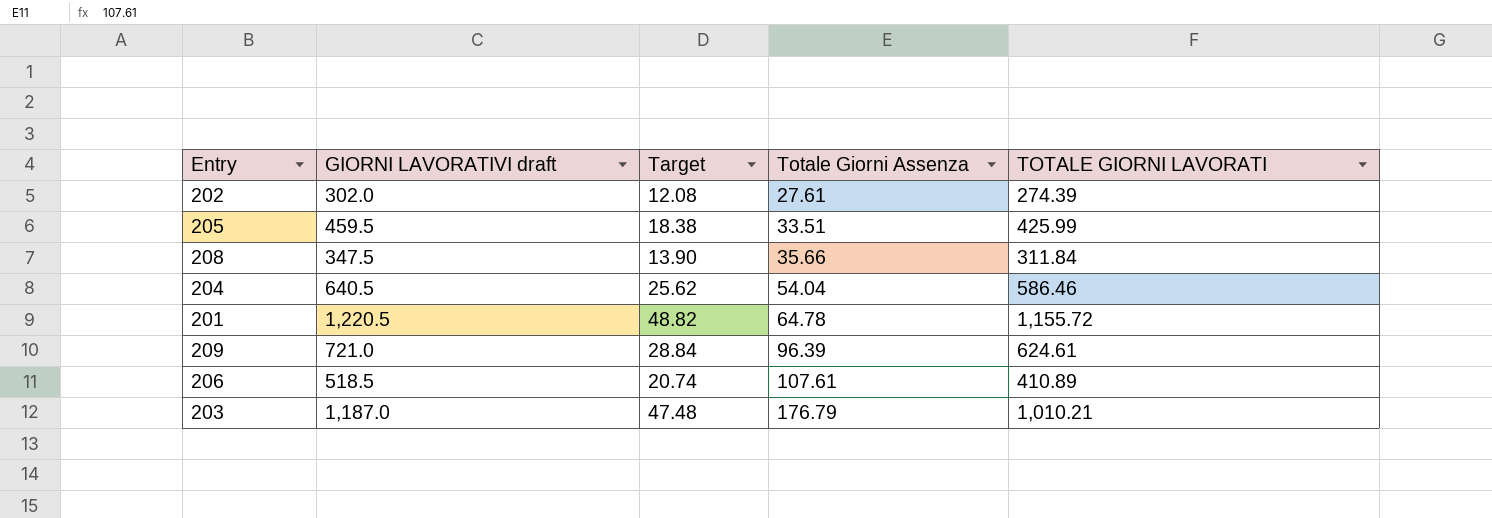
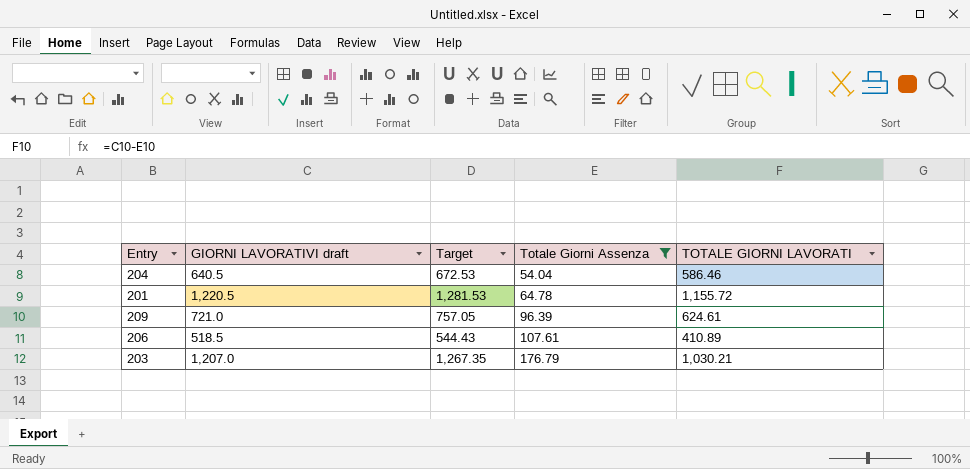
filter: none -> Totale Giorni Assenza >= 54.04
column Target | formula: [GIORNI LAVORATIVI draft] * 0.04 -> [GIORNI LAVORATIVI draft] * 1.05
203 | GIORNI LAVORATIVI draft: 1,187.0 -> 1,207.0
203 | TOTALE GIORNI LAVORATI: 1,010.21 -> 1,030.21

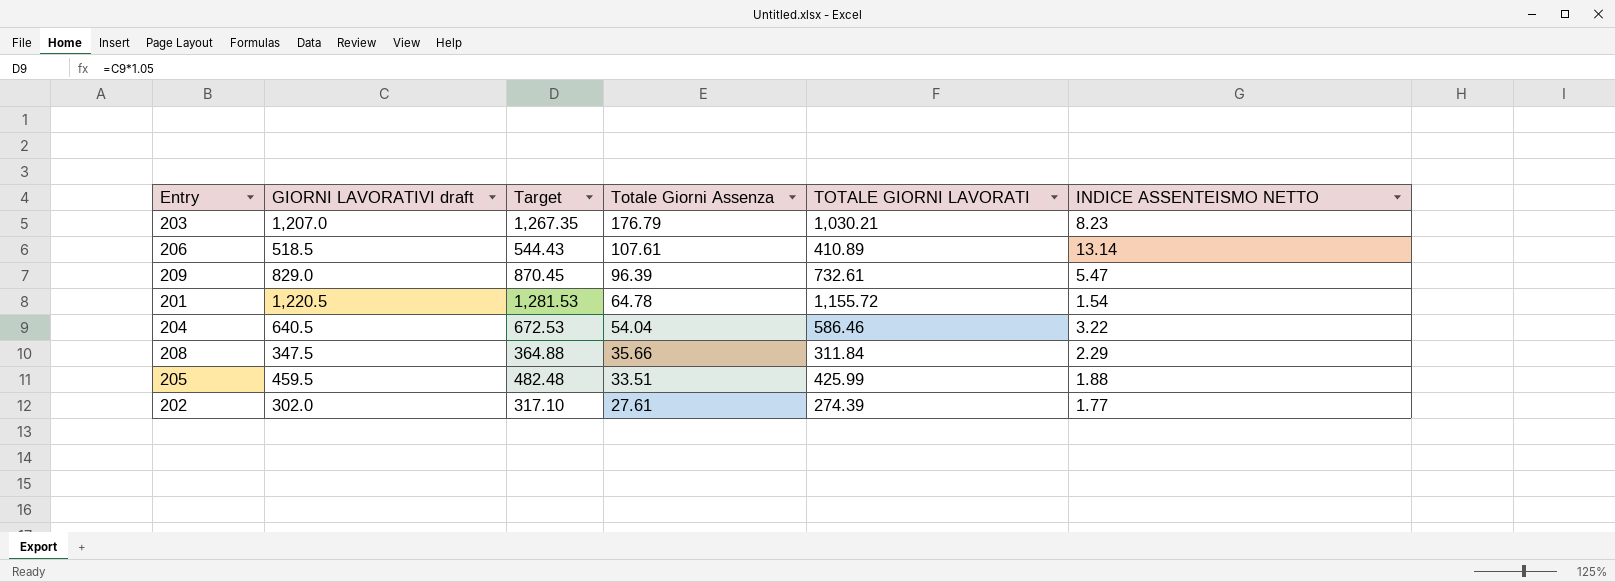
filter: Totale Giorni Assenza >= 54.04 -> none
row order: Totale Giorni Assenza ascending -> Totale Giorni Assenza descending
column INDICE ASSENTEISMO NETTO | position: none -> 6
209 | GIORNI LAVORATIVI draft: 721.0 -> 829.0
209 | Target: 757.05 -> 870.45
209 | TOTALE GIORNI LAVORATI: 624.61 -> 732.61

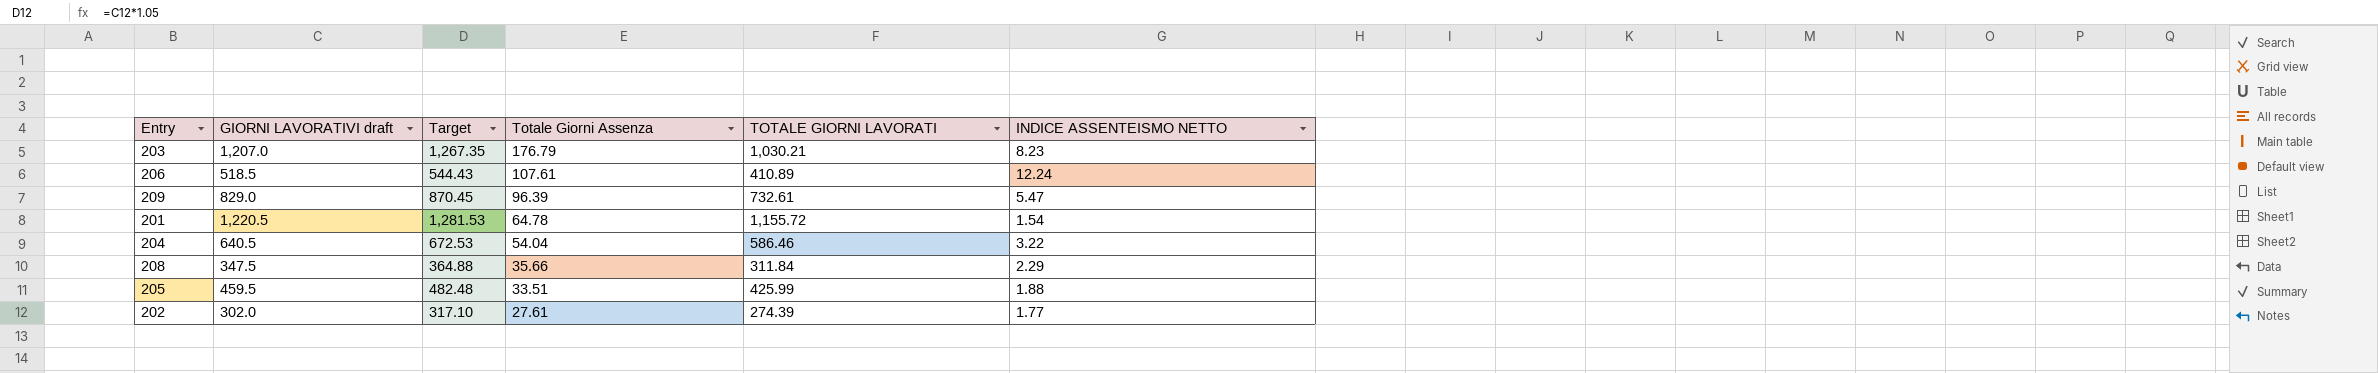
206 | INDICE ASSENTEISMO NETTO: 13.14 -> 12.24

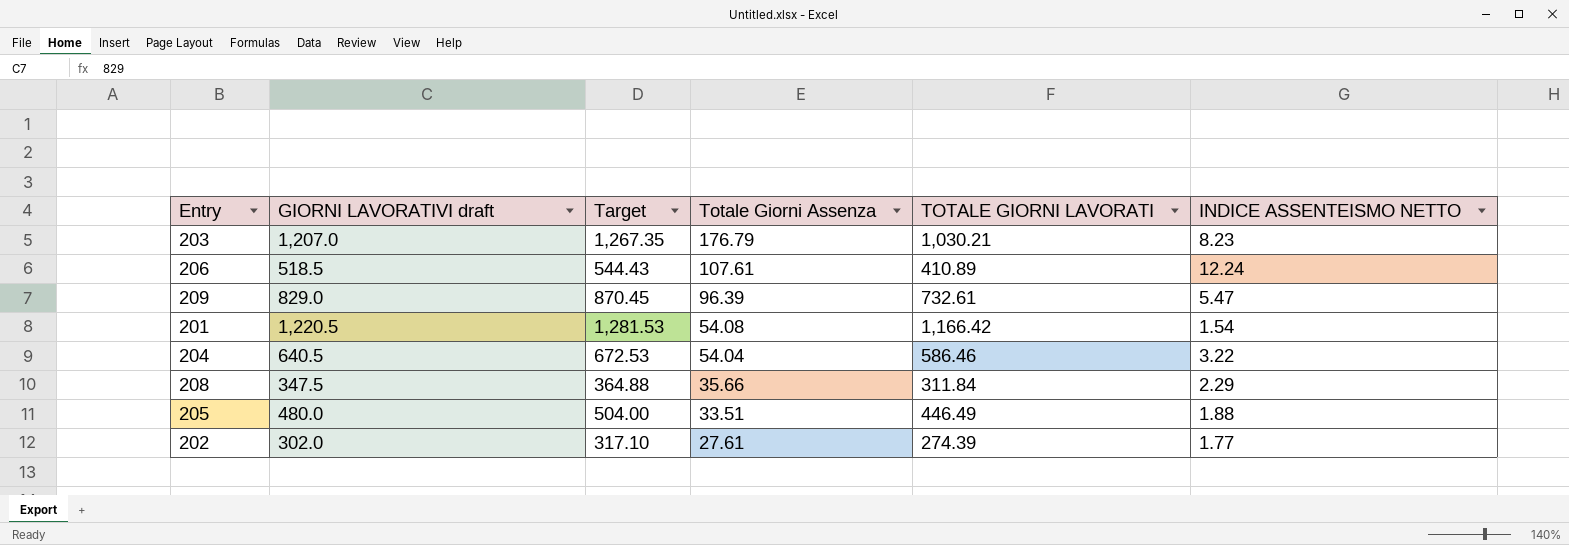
201 | Totale Giorni Assenza: 64.78 -> 54.08
201 | TOTALE GIORNI LAVORATI: 1,155.72 -> 1,166.42
205 | GIORNI LAVORATIVI draft: 459.5 -> 480.0
205 | Target: 482.48 -> 504.00
205 | TOTALE GIORNI LAVORATI: 425.99 -> 446.49

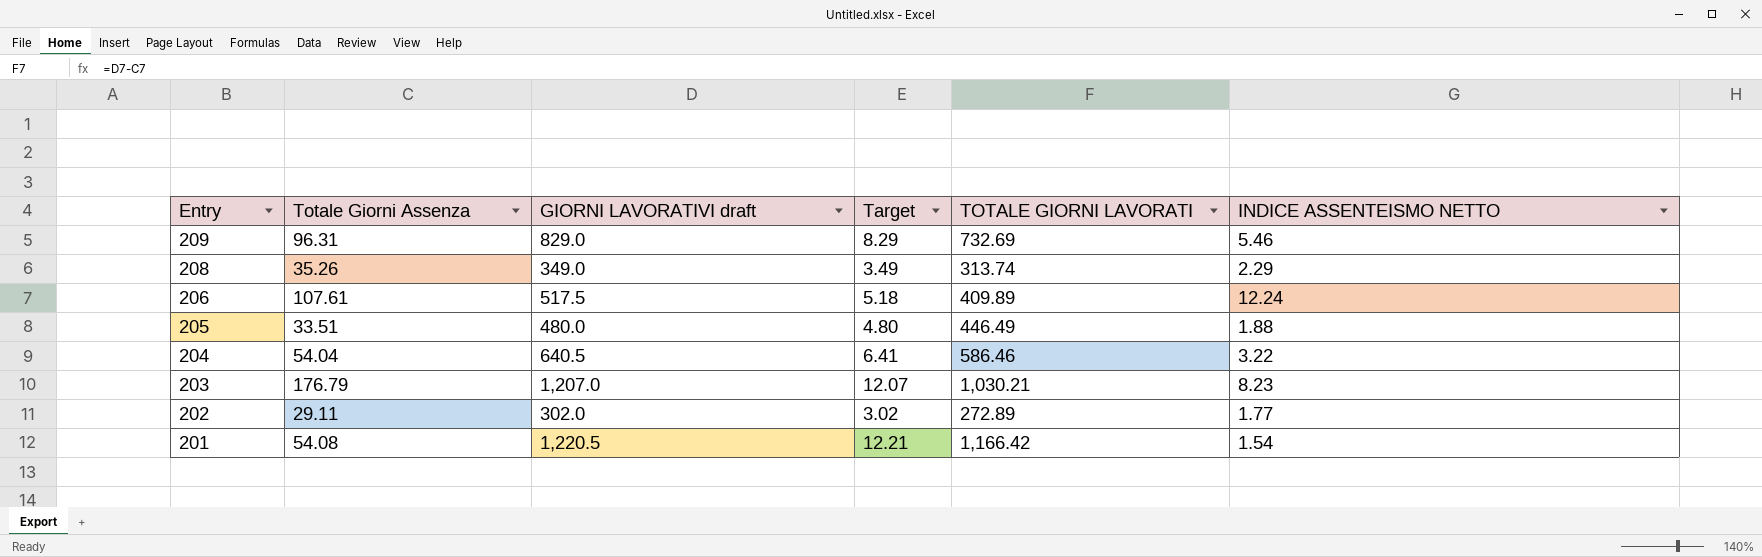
row order: Totale Giorni Assenza descending -> Entry descending
column Totale Giorni Assenza | position: 4 -> 2
column Target | formula: [GIORNI LAVORATIVI draft] * 1.05 -> [GIORNI LAVORATIVI draft] * 0.01
209 | Totale Giorni Assenza: 96.39 -> 96.31
209 | TOTALE GIORNI LAVORATI: 732.61 -> 732.69
209 | INDICE ASSENTEISMO NETTO: 5.47 -> 5.46
208 | Totale Giorni Assenza: 35.66 -> 35.26
208 | GIORNI LAVORATIVI draft: 347.5 -> 349.0
208 | TOTALE GIORNI LAVORATI: 311.84 -> 313.74
206 | GIORNI LAVORATIVI draft: 518.5 -> 517.5
206 | TOTALE GIORNI LAVORATI: 410.89 -> 409.89
202 | Totale Giorni Assenza: 27.61 -> 29.11
202 | TOTALE GIORNI LAVORATI: 274.39 -> 272.89

